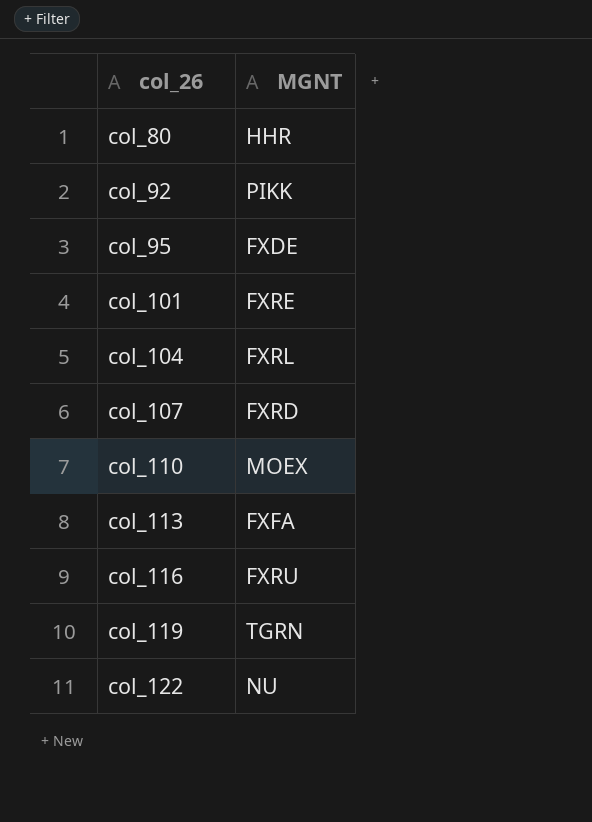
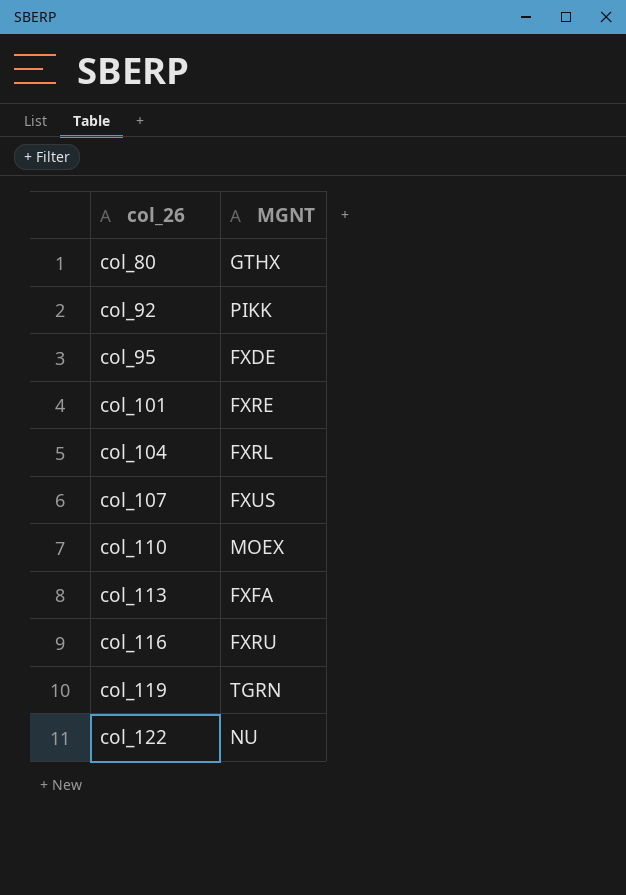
col_80 | MGNT: HHR -> GTHX
col_107 | MGNT: FXRD -> FXUS

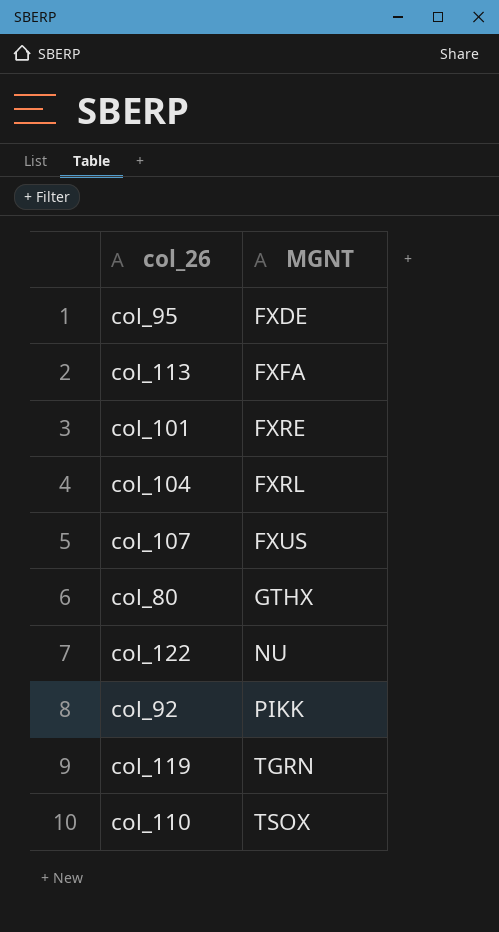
row order: col_26 ascending -> MGNT ascending
row col_116: FXRU -> none
col_110 | MGNT: MOEX -> TSOX

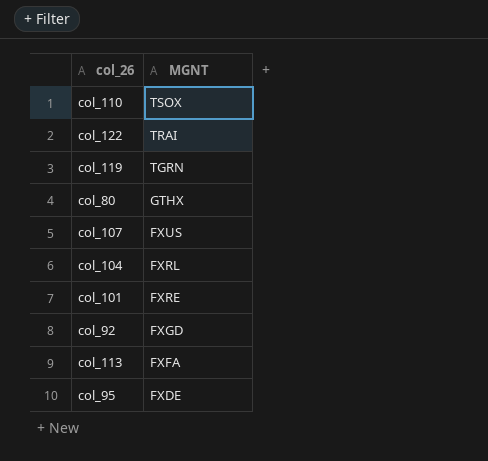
row order: MGNT ascending -> MGNT descending
col_122 | MGNT: NU -> TRAI
col_92 | MGNT: PIKK -> FXGD

